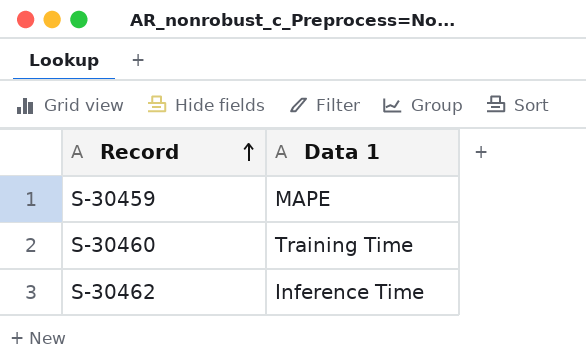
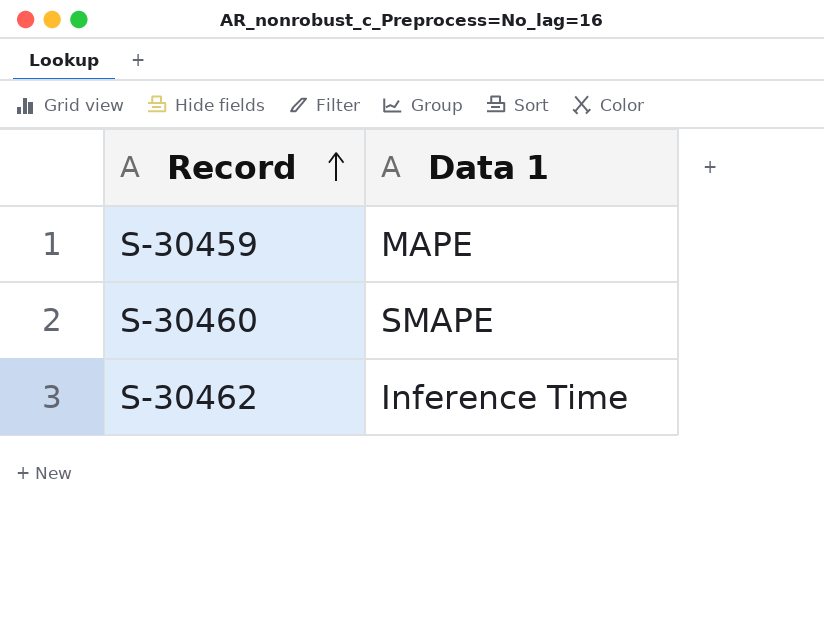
S-30460 | Data 1: Training Time -> SMAPE

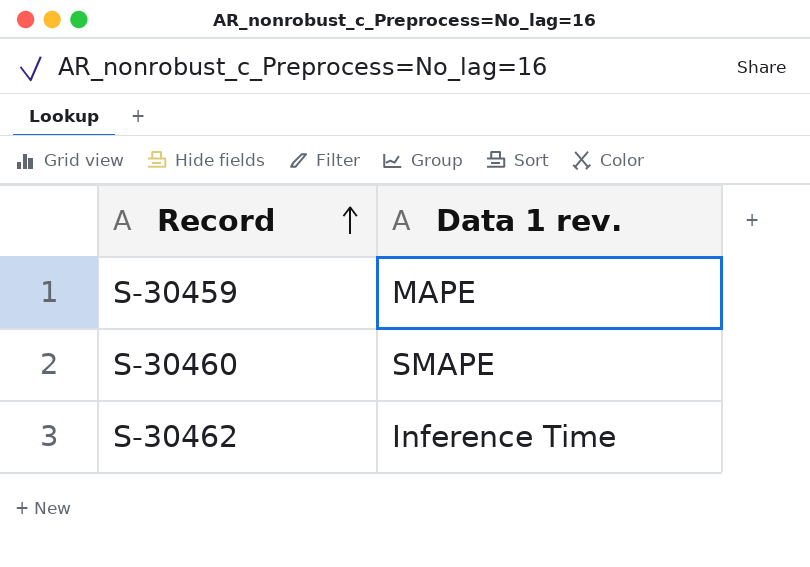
column name: Data 1 -> Data 1 rev.

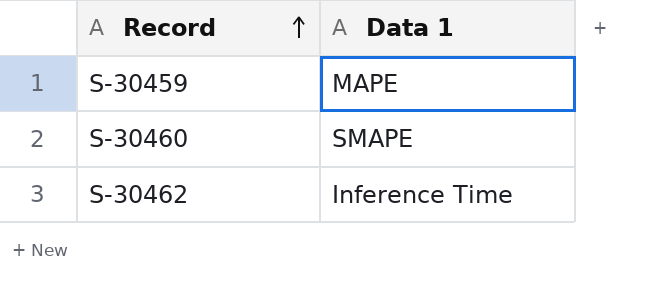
column name: Data 1 rev. -> Data 1

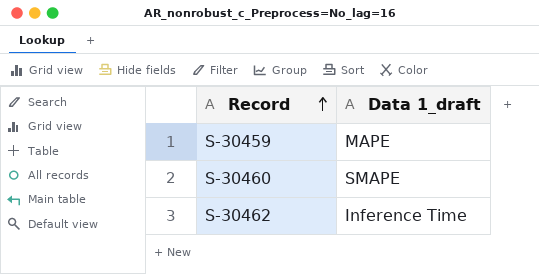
column name: Data 1 -> Data 1_draft

